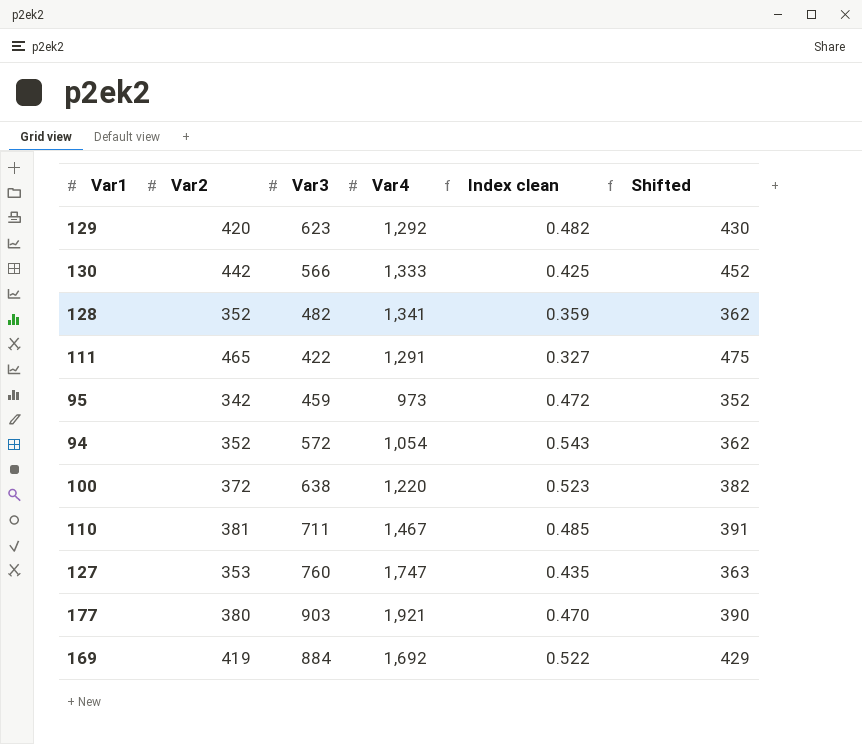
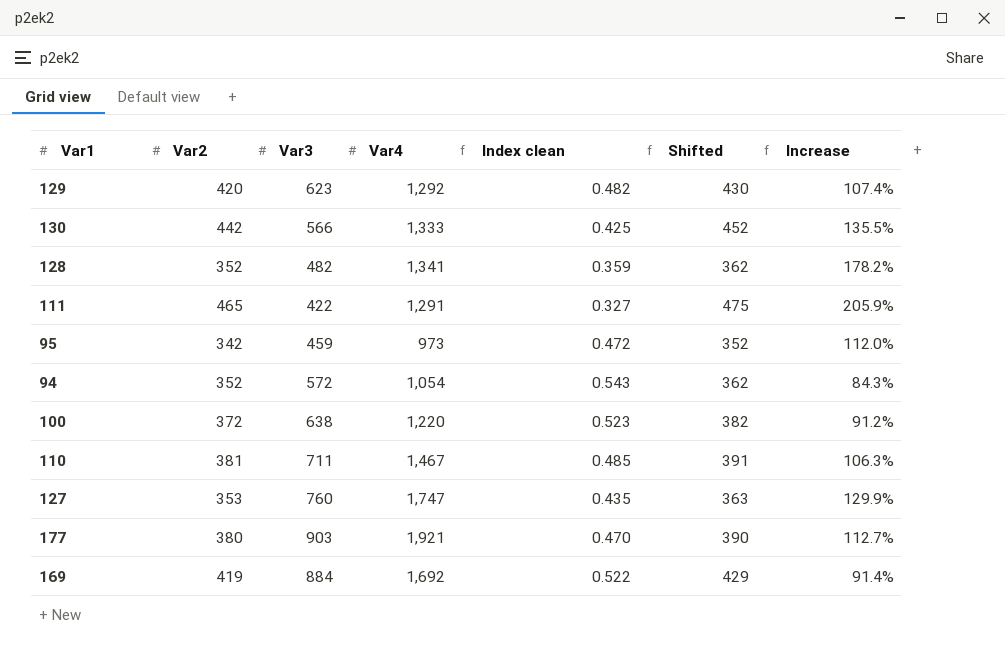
column Increase | formula: none -> ([Var4] - [Var3]) / [Var3]

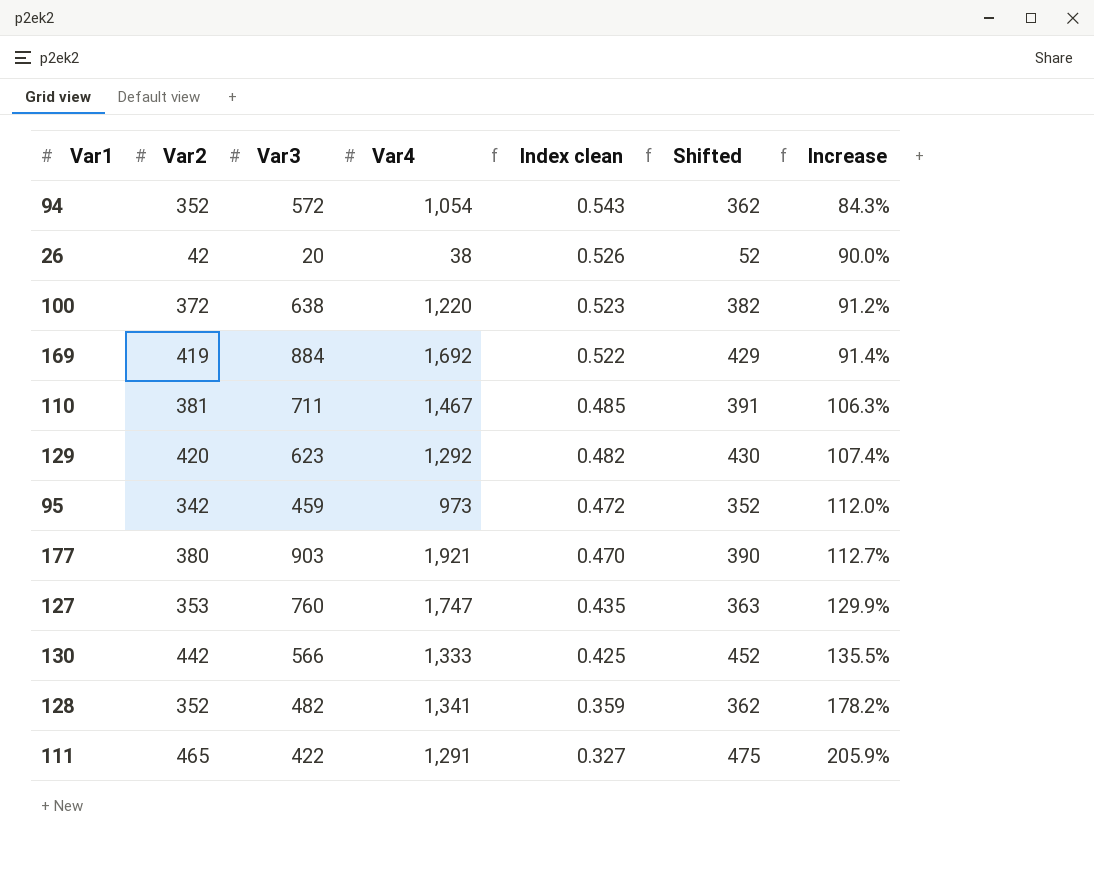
row order: none -> Index clean descending
row 26: none -> 42 | 20 | 38 | 0.526 | 52 | 90.0%

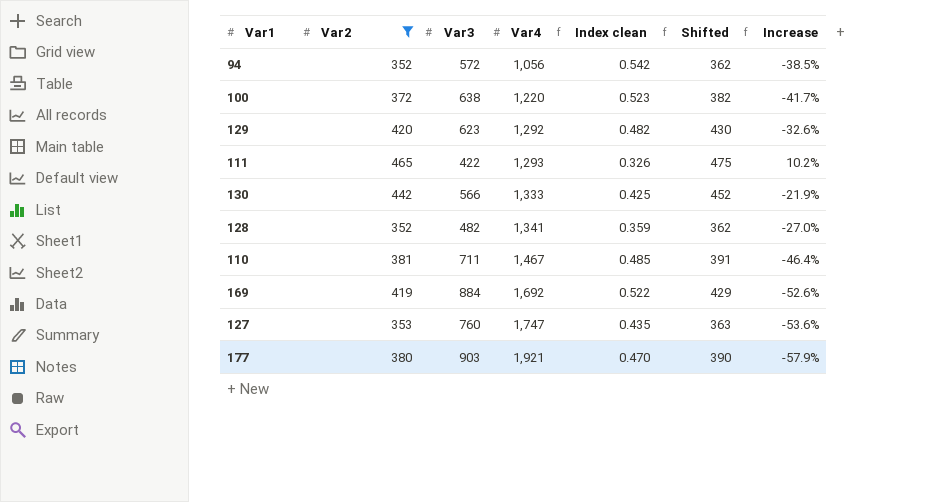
filter: none -> Var2 >= 352
row order: Index clean descending -> Var4 ascending
column Increase | formula: ([Var4] - [Var3]) / [Var3] -> ([Var2] - [Var3]) / [Var3]
94 | Var4: 1,054 -> 1,056
94 | Index clean: 0.543 -> 0.542
111 | Var4: 1,291 -> 1,293
111 | Index clean: 0.327 -> 0.326

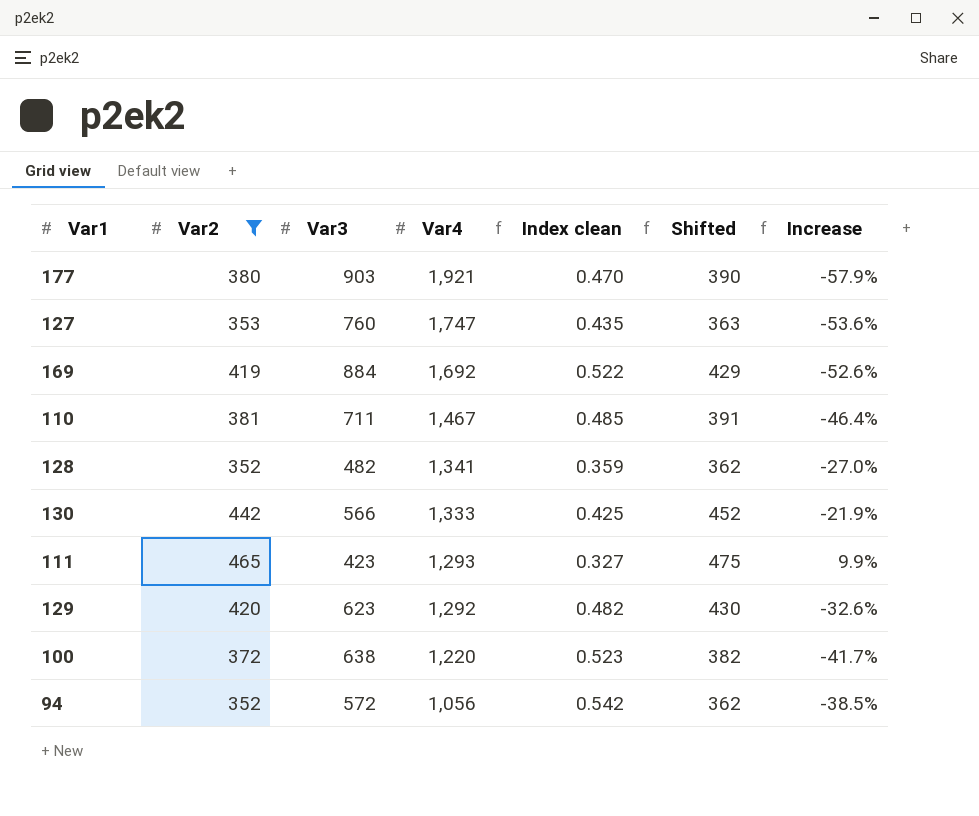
row order: Var4 ascending -> Var4 descending
111 | Var3: 422 -> 423
111 | Index clean: 0.326 -> 0.327
111 | Increase: 10.2% -> 9.9%

